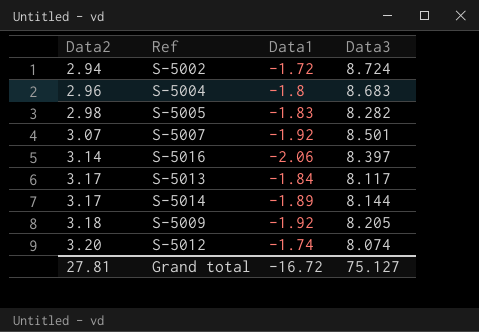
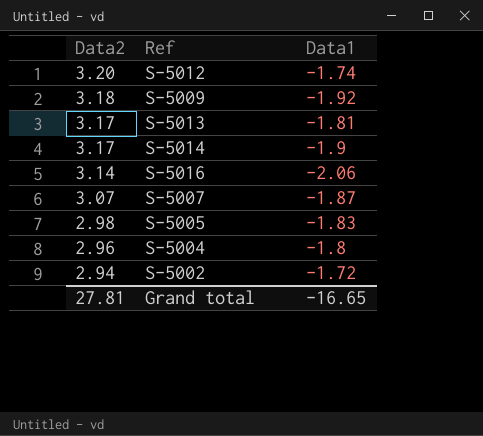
row order: Data2 ascending -> Data2 descending
column Data3 | position: 4 -> none
S-5013 | Data1: -1.84 -> -1.81
S-5014 | Data1: -1.89 -> -1.9
S-5007 | Data1: -1.92 -> -1.87
Grand total | Data1: -16.72 -> -16.65

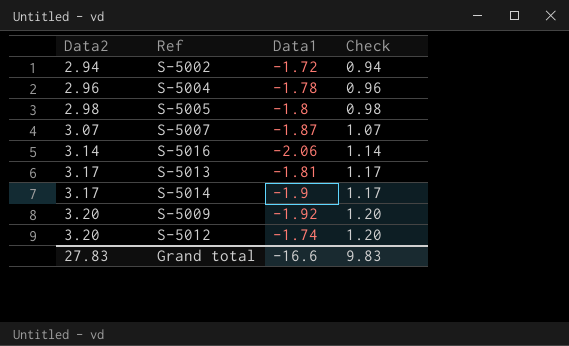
row order: Data2 descending -> Data2 ascending
column Check | formula: none -> [Data2] - 2
S-5004 | Data1: -1.8 -> -1.78
S-5005 | Data1: -1.83 -> -1.8
S-5009 | Data2: 3.18 -> 3.20
Grand total | Data2: 27.81 -> 27.83
Grand total | Data1: -16.65 -> -16.6

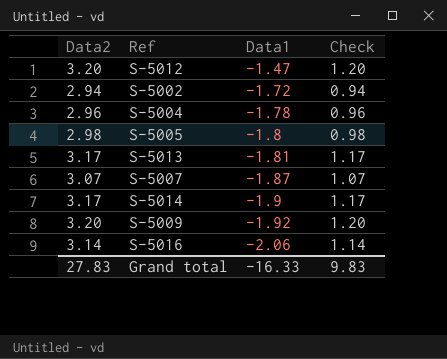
row order: Data2 ascending -> Data1 descending
S-5012 | Data1: -1.74 -> -1.47
Grand total | Data1: -16.6 -> -16.33

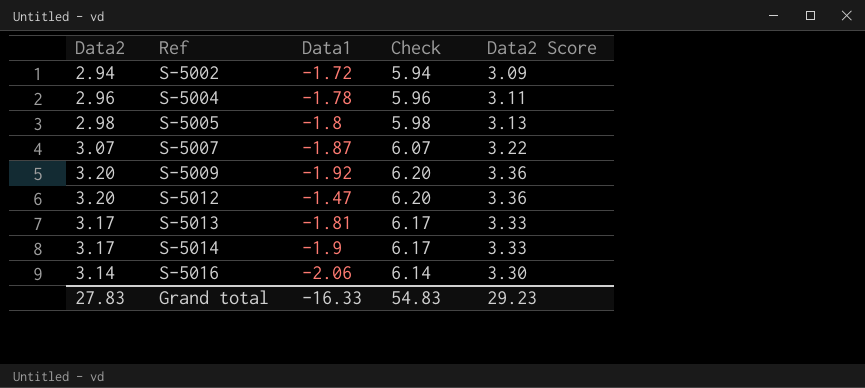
row order: Data1 descending -> Ref ascending
column Check | formula: [Data2] - 2 -> [Data2] + 3
column Data2 Score | formula: none -> [Data2] * 1.05
Grand total | Check: 9.83 -> 54.83

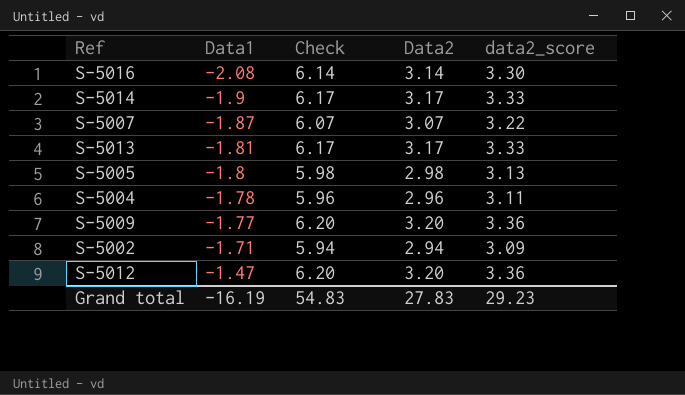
row order: Ref ascending -> Data1 ascending
column Data2 | position: 1 -> 4
column name: Data2 Score -> data2_score
S-5016 | Data1: -2.06 -> -2.08
S-5009 | Data1: -1.92 -> -1.77
S-5002 | Data1: -1.72 -> -1.71
Grand total | Data1: -16.33 -> -16.19

